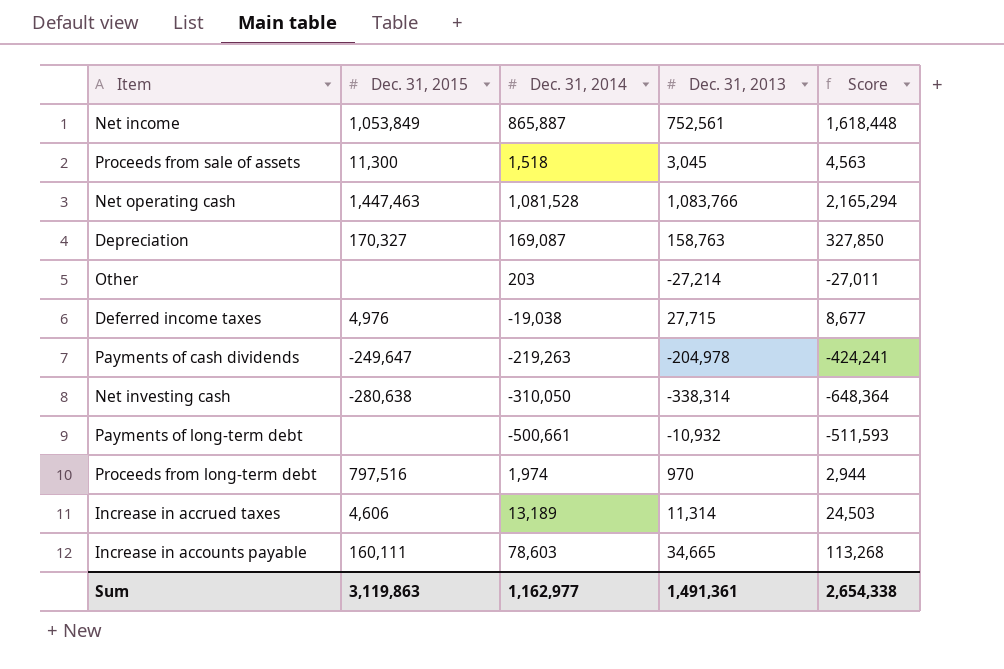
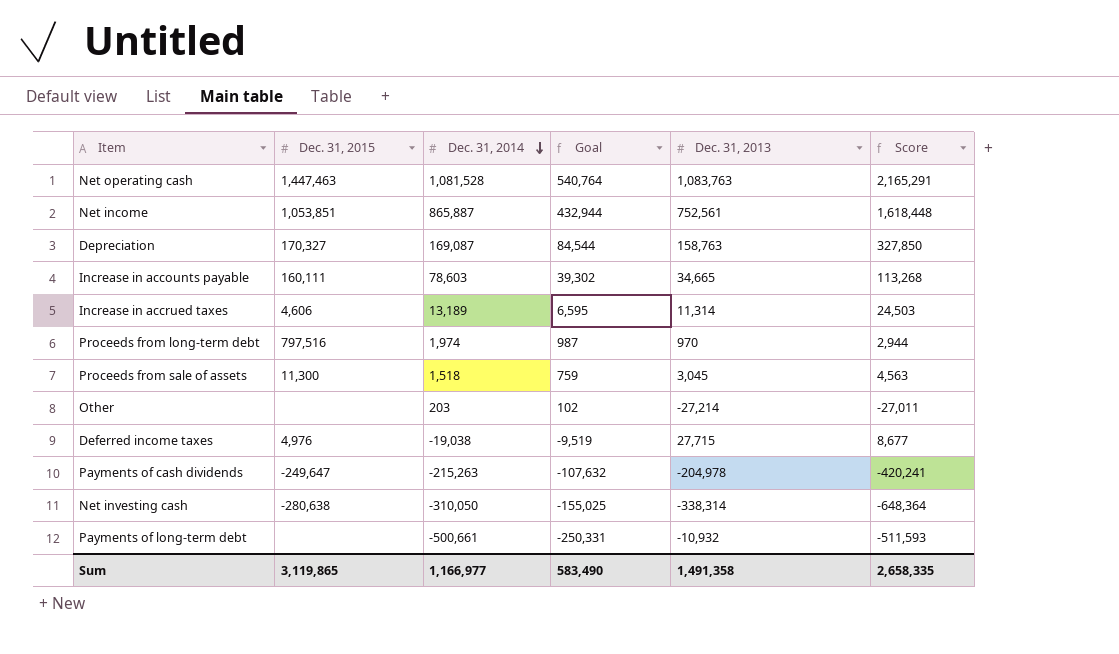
row order: none -> Dec. 31, 2014 descending
column Goal | formula: none -> [Dec. 31, 2014] * 0.5
Net operating cash | Dec. 31, 2013: 1,083,766 -> 1,083,763
Net operating cash | Score: 2,165,294 -> 2,165,291
Net income | Dec. 31, 2015: 1,053,849 -> 1,053,851
Payments of cash dividends | Dec. 31, 2014: -219,263 -> -215,263
Payments of cash dividends | Score: -424,241 -> -420,241
Sum | Dec. 31, 2015: 3,119,863 -> 3,119,865
Sum | Dec. 31, 2014: 1,162,977 -> 1,166,977
Sum | Dec. 31, 2013: 1,491,361 -> 1,491,358
Sum | Score: 2,654,338 -> 2,658,335

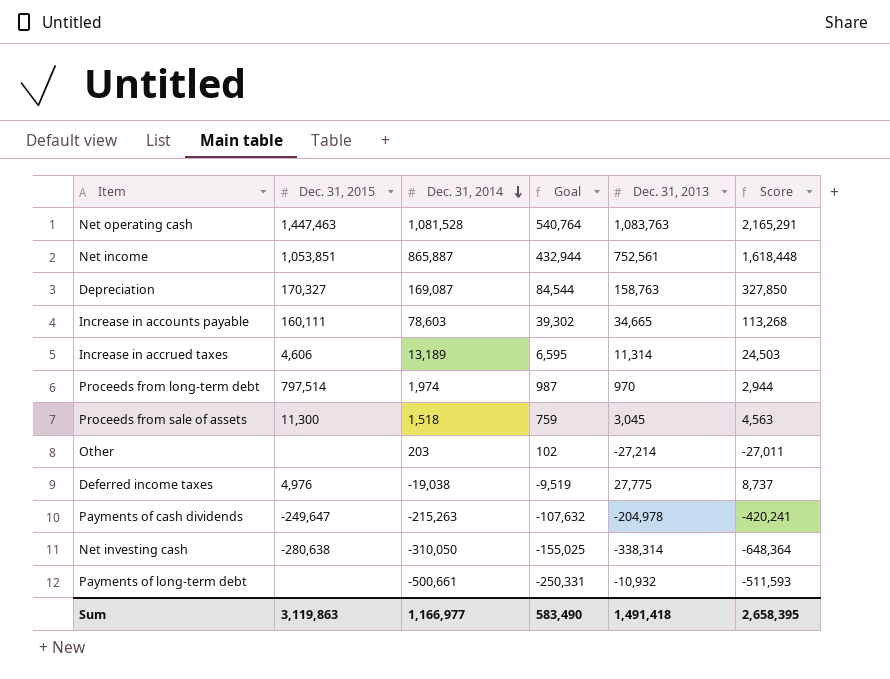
Proceeds from long-term debt | Dec. 31, 2015: 797,516 -> 797,514
Deferred income taxes | Dec. 31, 2013: 27,715 -> 27,775
Deferred income taxes | Score: 8,677 -> 8,737
Sum | Dec. 31, 2015: 3,119,865 -> 3,119,863
Sum | Dec. 31, 2013: 1,491,358 -> 1,491,418
Sum | Score: 2,658,335 -> 2,658,395

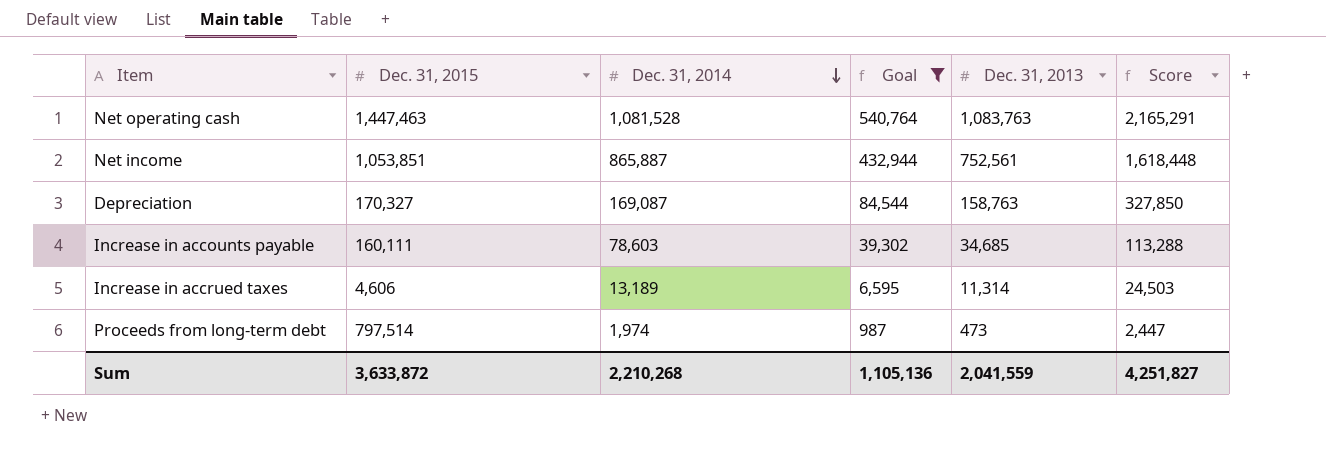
filter: none -> Goal >= 987
Increase in accounts payable | Dec. 31, 2013: 34,665 -> 34,685
Increase in accounts payable | Score: 113,268 -> 113,288
Proceeds from long-term debt | Dec. 31, 2013: 970 -> 473
Proceeds from long-term debt | Score: 2,944 -> 2,447
Sum | Dec. 31, 2015: 3,119,863 -> 3,633,872
Sum | Dec. 31, 2014: 1,166,977 -> 2,210,268
Sum | Goal: 583,490 -> 1,105,136
Sum | Dec. 31, 2013: 1,491,418 -> 2,041,559
Sum | Score: 2,658,395 -> 4,251,827

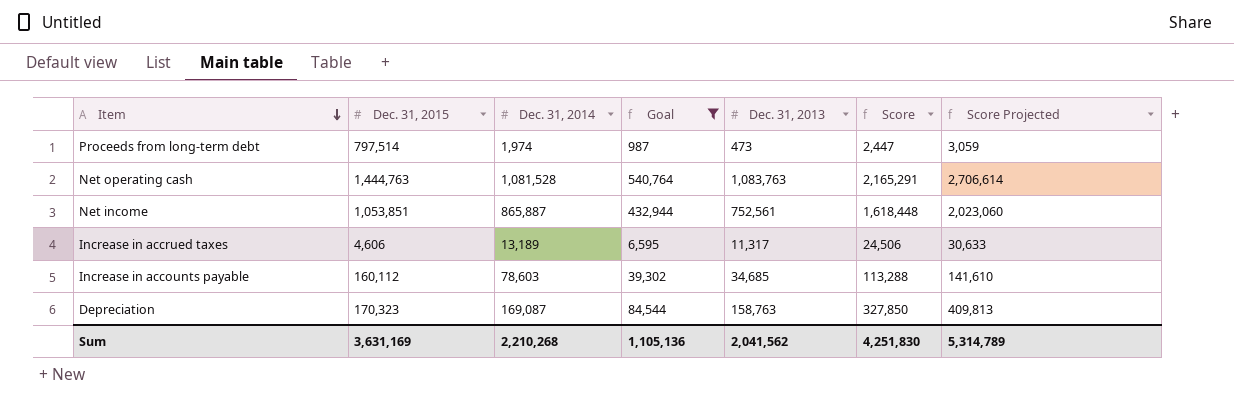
row order: Dec. 31, 2014 descending -> Item descending
column Score Projected | formula: none -> [Score] * 1.25
Net operating cash | Dec. 31, 2015: 1,447,463 -> 1,444,763
Increase in accrued taxes | Dec. 31, 2013: 11,314 -> 11,317
Increase in accrued taxes | Score: 24,503 -> 24,506
Increase in accounts payable | Dec. 31, 2015: 160,111 -> 160,112
Depreciation | Dec. 31, 2015: 170,327 -> 170,323
Sum | Dec. 31, 2015: 3,633,872 -> 3,631,169
Sum | Dec. 31, 2013: 2,041,559 -> 2,041,562
Sum | Score: 4,251,827 -> 4,251,830

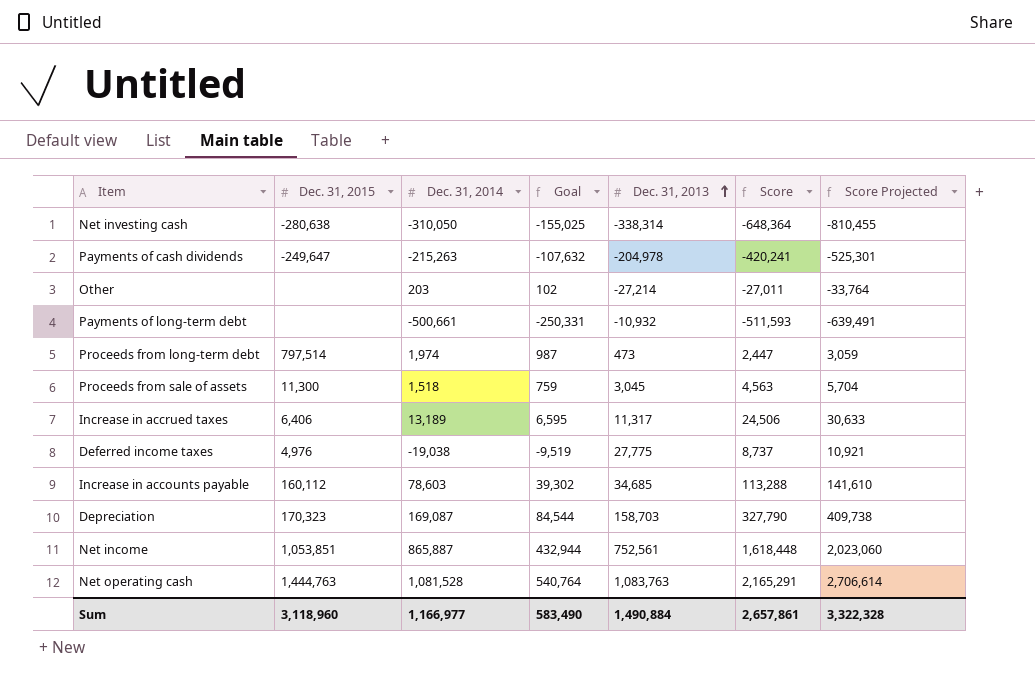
filter: Goal >= 987 -> none
row order: Item descending -> Dec. 31, 2013 ascending
Increase in accrued taxes | Dec. 31, 2015: 4,606 -> 6,406
Depreciation | Dec. 31, 2013: 158,763 -> 158,703
Depreciation | Score: 327,850 -> 327,790
Depreciation | Score Projected: 409,813 -> 409,738
Sum | Dec. 31, 2015: 3,631,169 -> 3,118,960
Sum | Dec. 31, 2014: 2,210,268 -> 1,166,977
Sum | Goal: 1,105,136 -> 583,490
Sum | Dec. 31, 2013: 2,041,562 -> 1,490,884
Sum | Score: 4,251,830 -> 2,657,861
Sum | Score Projected: 5,314,789 -> 3,322,328

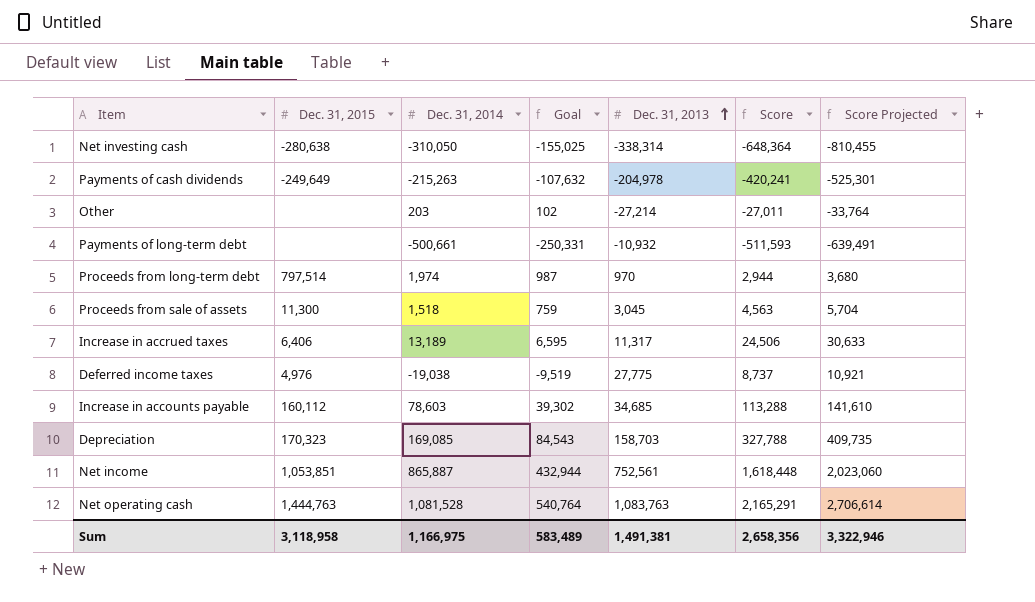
Payments of cash dividends | Dec. 31, 2015: -249,647 -> -249,649
Proceeds from long-term debt | Dec. 31, 2013: 473 -> 970
Proceeds from long-term debt | Score: 2,447 -> 2,944
Proceeds from long-term debt | Score Projected: 3,059 -> 3,680
Depreciation | Dec. 31, 2014: 169,087 -> 169,085
Depreciation | Goal: 84,544 -> 84,543
Depreciation | Score: 327,790 -> 327,788
Depreciation | Score Projected: 409,738 -> 409,735
Sum | Dec. 31, 2015: 3,118,960 -> 3,118,958
Sum | Dec. 31, 2014: 1,166,977 -> 1,166,975
Sum | Goal: 583,490 -> 583,489
Sum | Dec. 31, 2013: 1,490,884 -> 1,491,381
Sum | Score: 2,657,861 -> 2,658,356
Sum | Score Projected: 3,322,328 -> 3,322,946

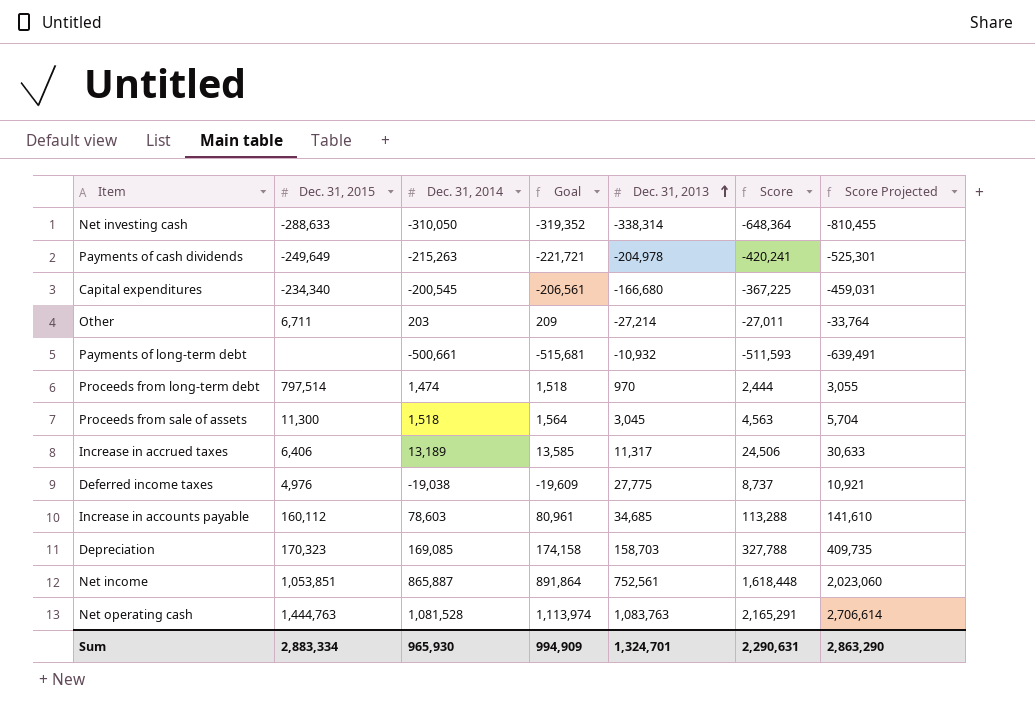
column Goal | formula: [Dec. 31, 2014] * 0.5 -> [Dec. 31, 2014] * 1.03
Net investing cash | Dec. 31, 2015: -280,638 -> -288,633
row Capital expenditures: none -> -234,340 | -200,545 | -206,561 | -166,680 | -367,225 | -459,031
Other | Dec. 31, 2015: none -> 6,711
Proceeds from long-term debt | Dec. 31, 2014: 1,974 -> 1,474
Proceeds from long-term debt | Score: 2,944 -> 2,444
Proceeds from long-term debt | Score Projected: 3,680 -> 3,055
Sum | Dec. 31, 2015: 3,118,958 -> 2,883,334
Sum | Dec. 31, 2014: 1,166,975 -> 965,930
Sum | Goal: 583,489 -> 994,909
Sum | Dec. 31, 2013: 1,491,381 -> 1,324,701
Sum | Score: 2,658,356 -> 2,290,631
Sum | Score Projected: 3,322,946 -> 2,863,290

